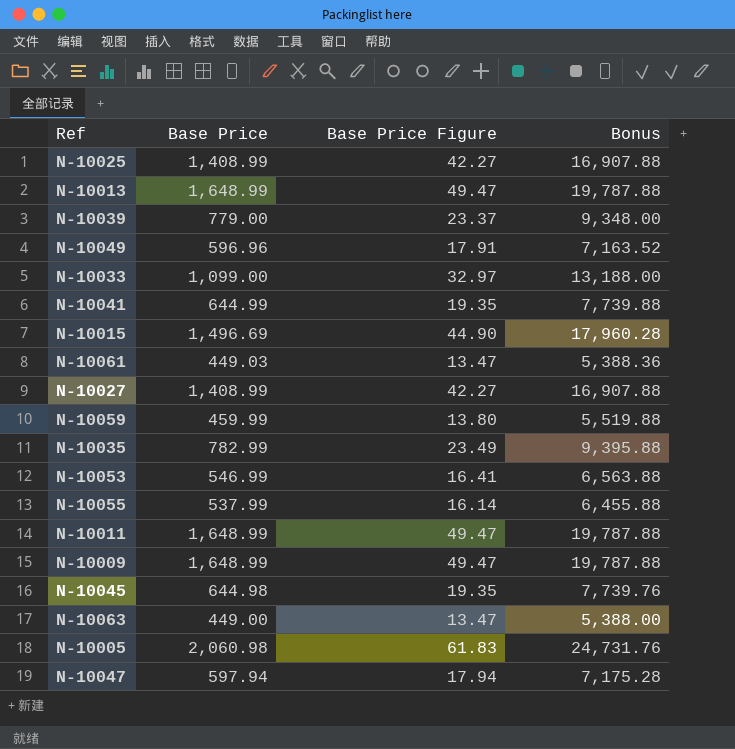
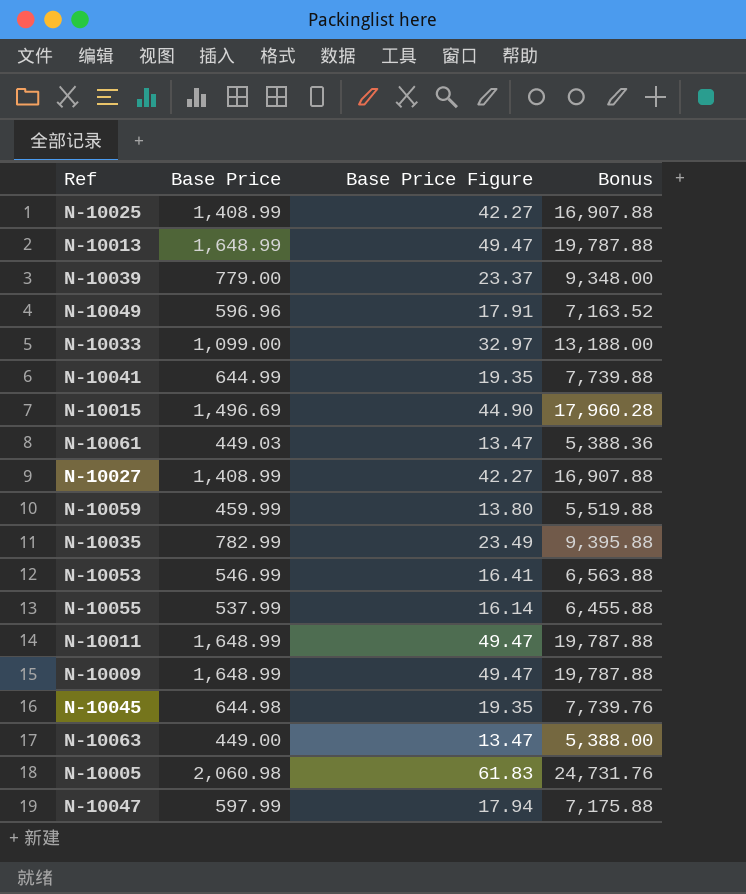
N-10047 | Base Price: 597.94 -> 597.99
N-10047 | Bonus: 7,175.28 -> 7,175.88

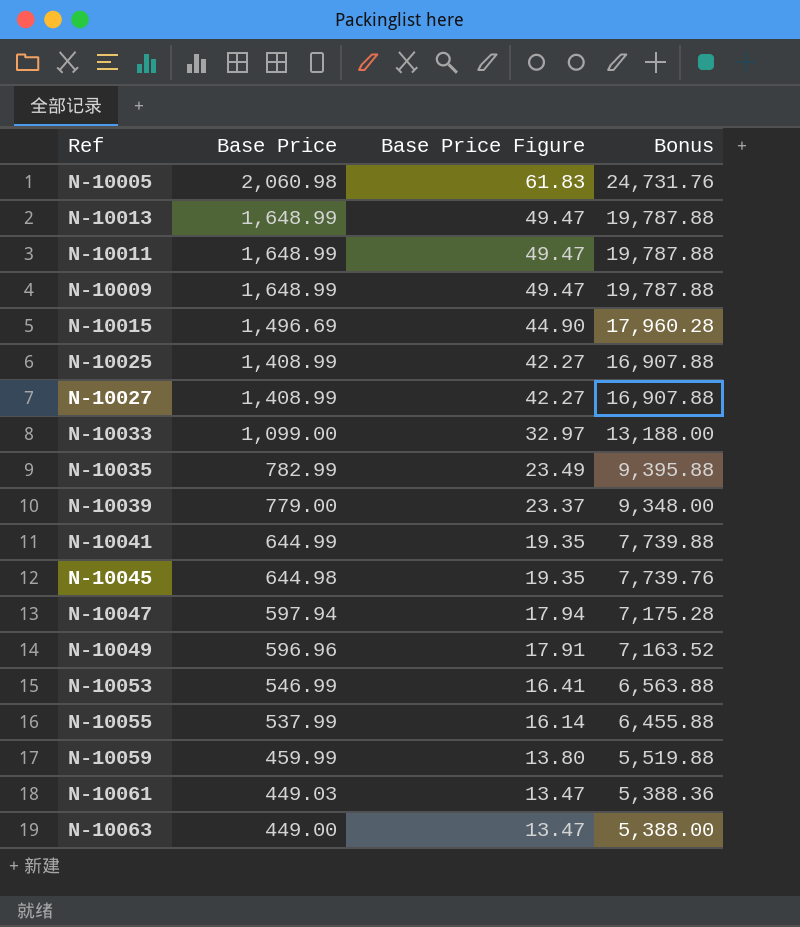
row order: none -> Base Price descending
N-10047 | Base Price: 597.99 -> 597.94
N-10047 | Bonus: 7,175.88 -> 7,175.28

